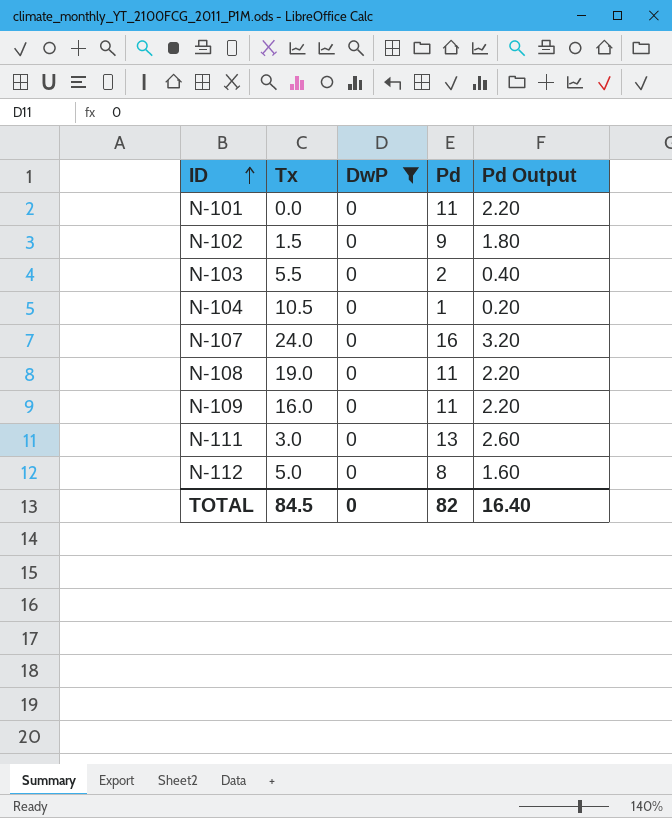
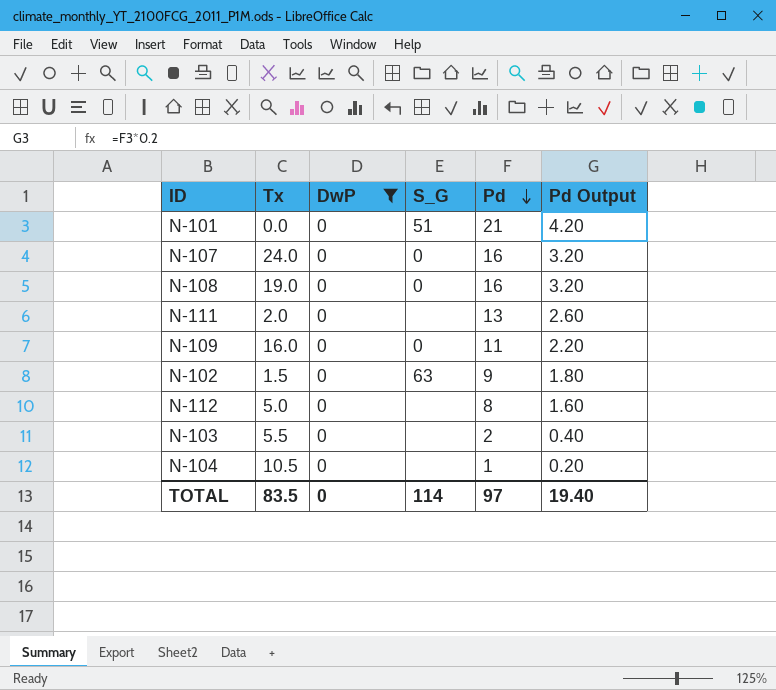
row order: ID ascending -> Pd descending
column S_G | position: none -> 4
N-101 | Pd: 11 -> 21
N-101 | Pd Output: 2.20 -> 4.20
N-108 | Pd: 11 -> 16
N-108 | Pd Output: 2.20 -> 3.20
N-111 | Tx: 3.0 -> 2.0
TOTAL | Tx: 84.5 -> 83.5
TOTAL | Pd: 82 -> 97
TOTAL | Pd Output: 16.40 -> 19.40

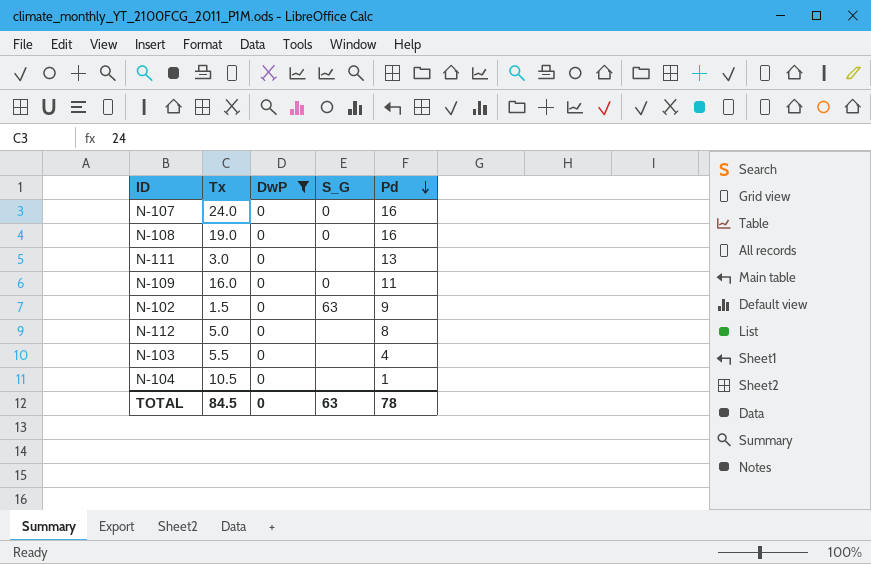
column Pd Output | formula: [Pd] * 0.2 -> none
row N-101: 0.0 | 0 | 51 | 21 | 4.20 -> none
N-111 | Tx: 2.0 -> 3.0
N-103 | Pd: 2 -> 4
TOTAL | Tx: 83.5 -> 84.5
TOTAL | S_G: 114 -> 63
TOTAL | Pd: 97 -> 78

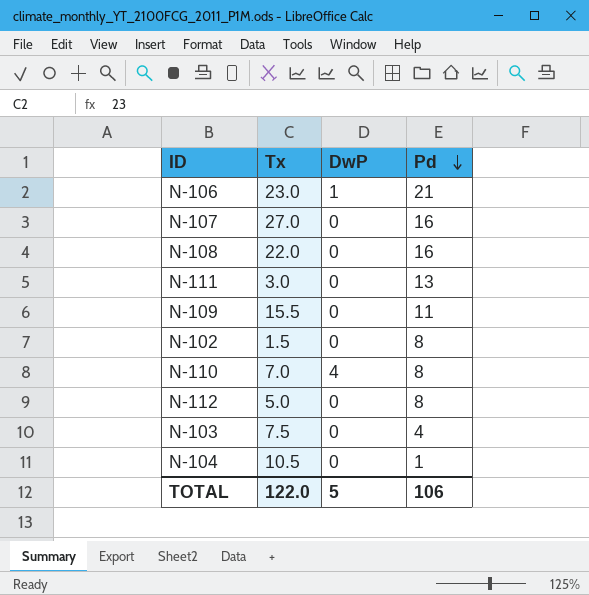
filter: DwP = 0 -> none
column S_G | position: 4 -> none
N-107 | Tx: 24.0 -> 27.0
N-108 | Tx: 19.0 -> 22.0
N-109 | Tx: 16.0 -> 15.5
N-102 | Pd: 9 -> 8
N-103 | Tx: 5.5 -> 7.5
TOTAL | Tx: 84.5 -> 122.0
TOTAL | DwP: 0 -> 5
TOTAL | Pd: 78 -> 106

